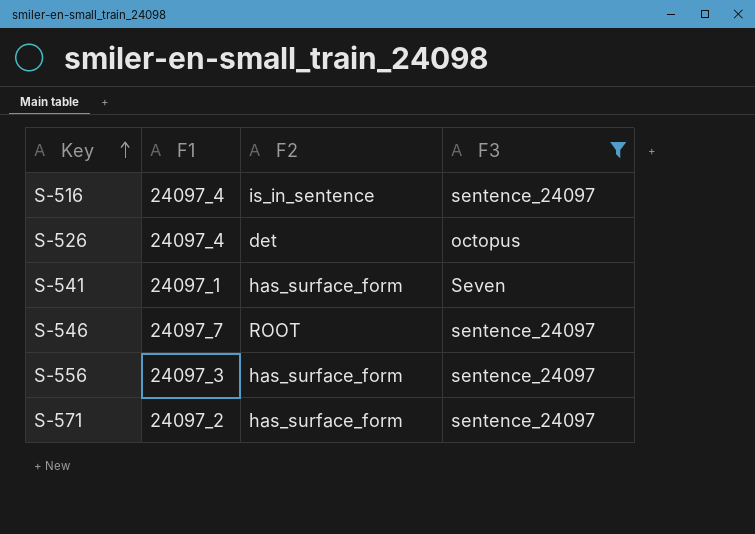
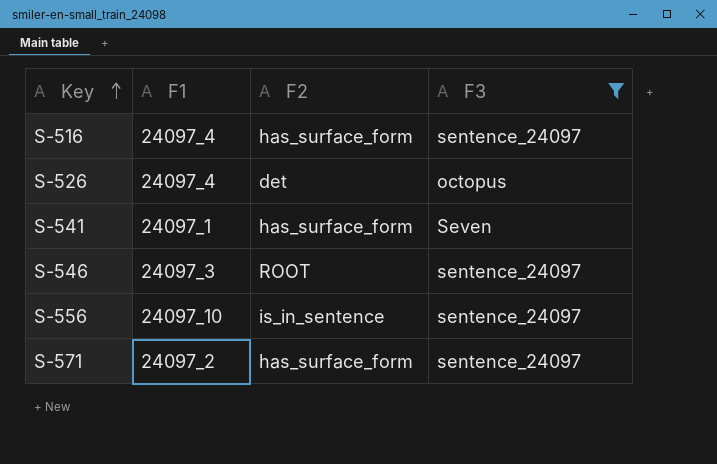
S-516 | F2: is_in_sentence -> has_surface_form
S-546 | F1: 24097_7 -> 24097_3
S-556 | F1: 24097_3 -> 24097_10
S-556 | F2: has_surface_form -> is_in_sentence

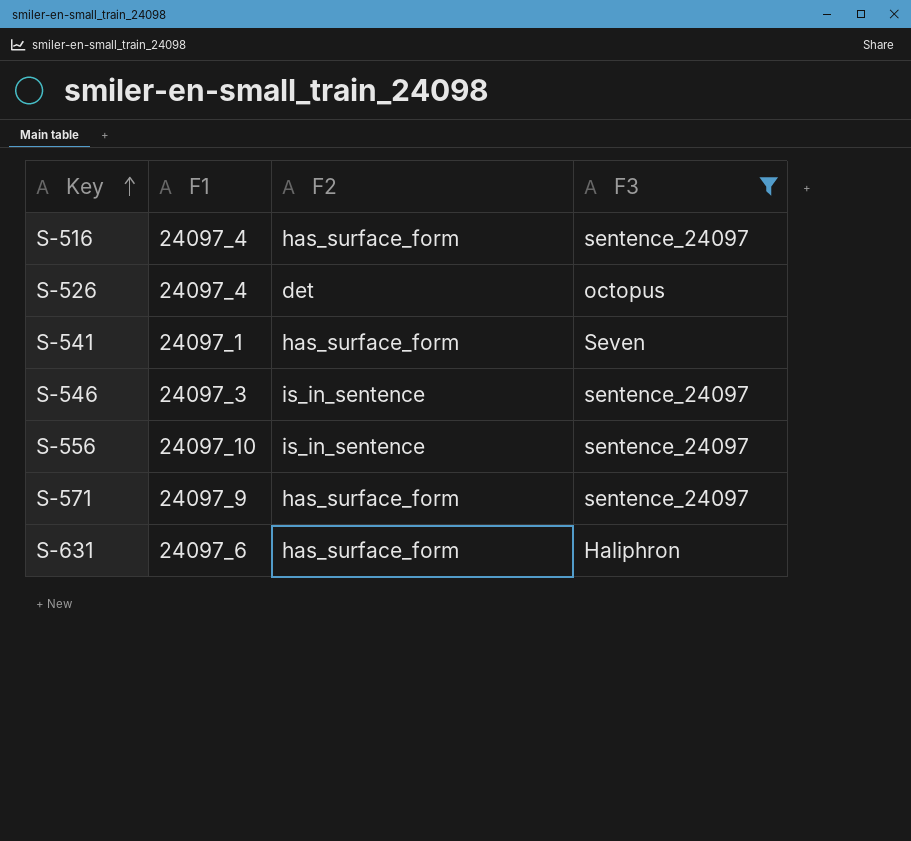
S-546 | F2: ROOT -> is_in_sentence
S-571 | F1: 24097_2 -> 24097_9
row S-631: none -> 24097_6 | has_surface_form | Haliphron

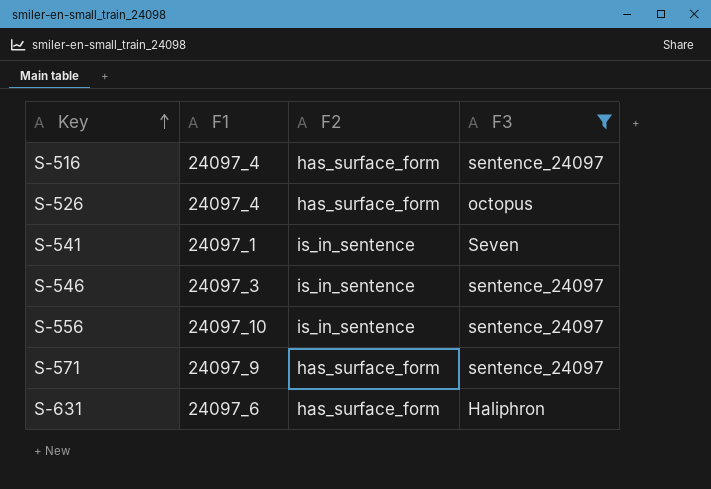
S-526 | F2: det -> has_surface_form
S-541 | F2: has_surface_form -> is_in_sentence

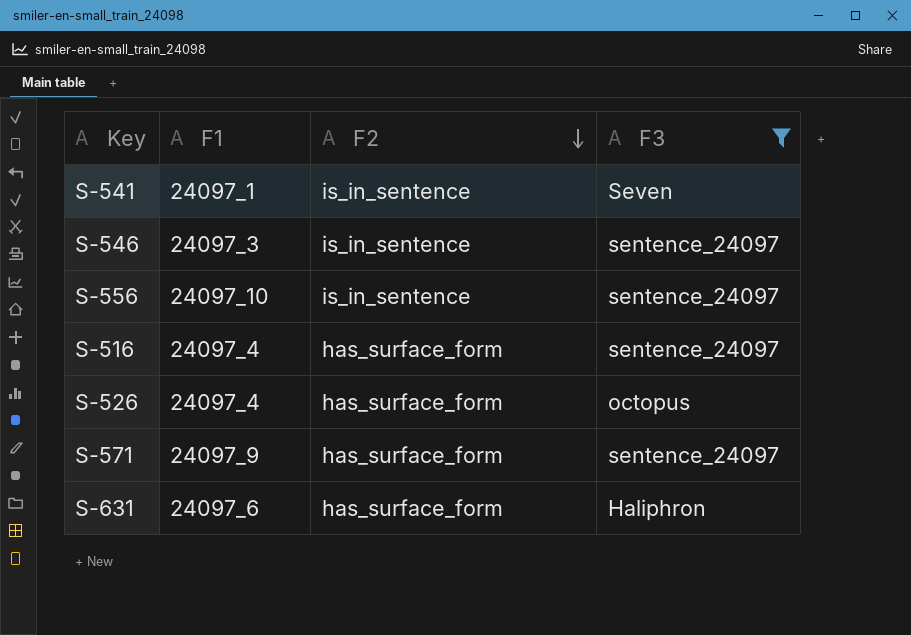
row order: Key ascending -> F2 descending

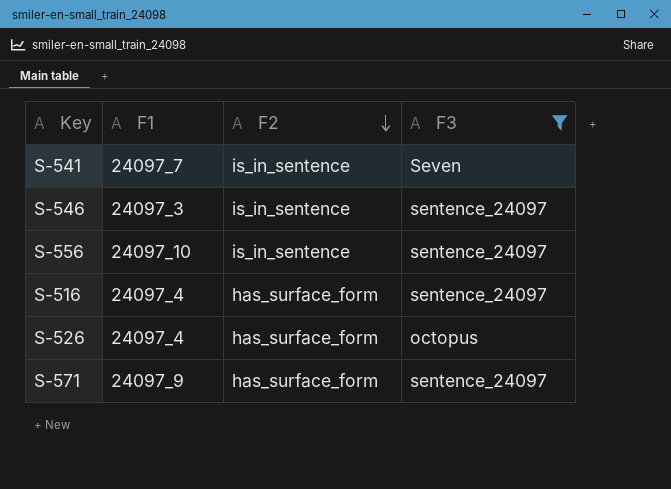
row S-631: 24097_6 | has_surface_form | Haliphron -> none
S-541 | F1: 24097_1 -> 24097_7

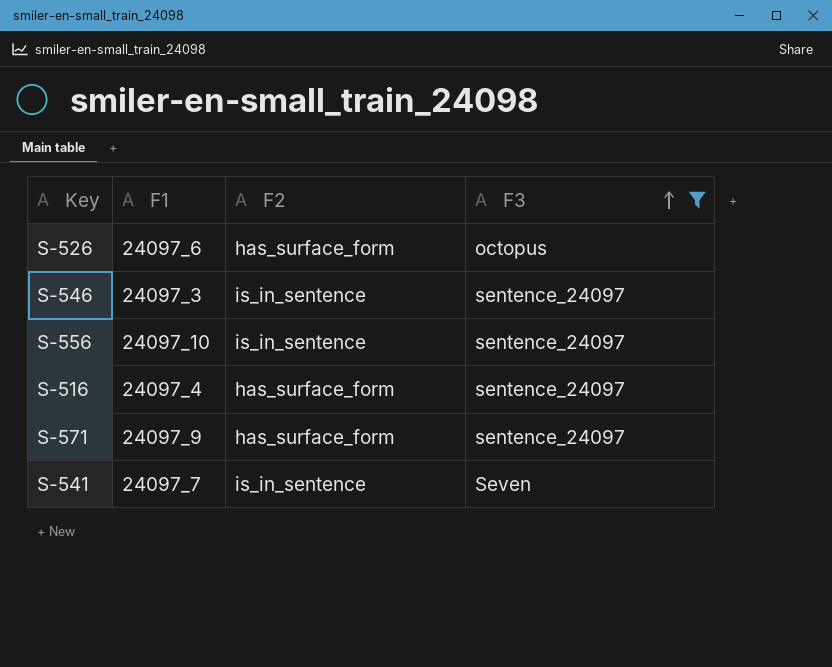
row order: F2 descending -> F3 ascending
S-526 | F1: 24097_4 -> 24097_6

